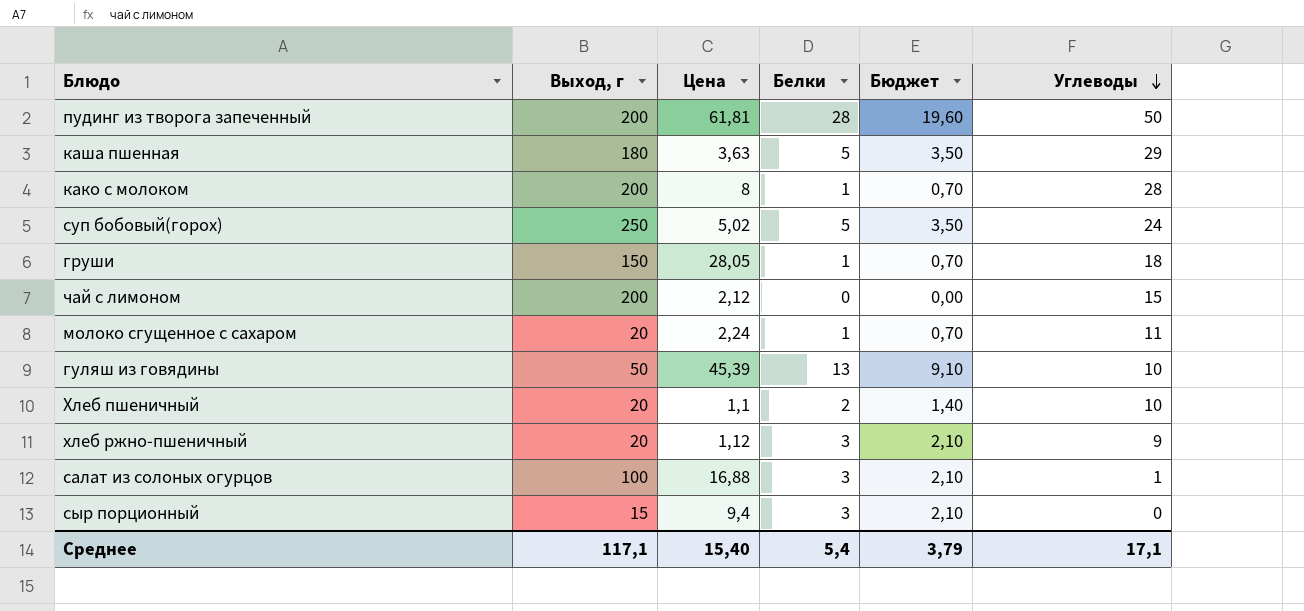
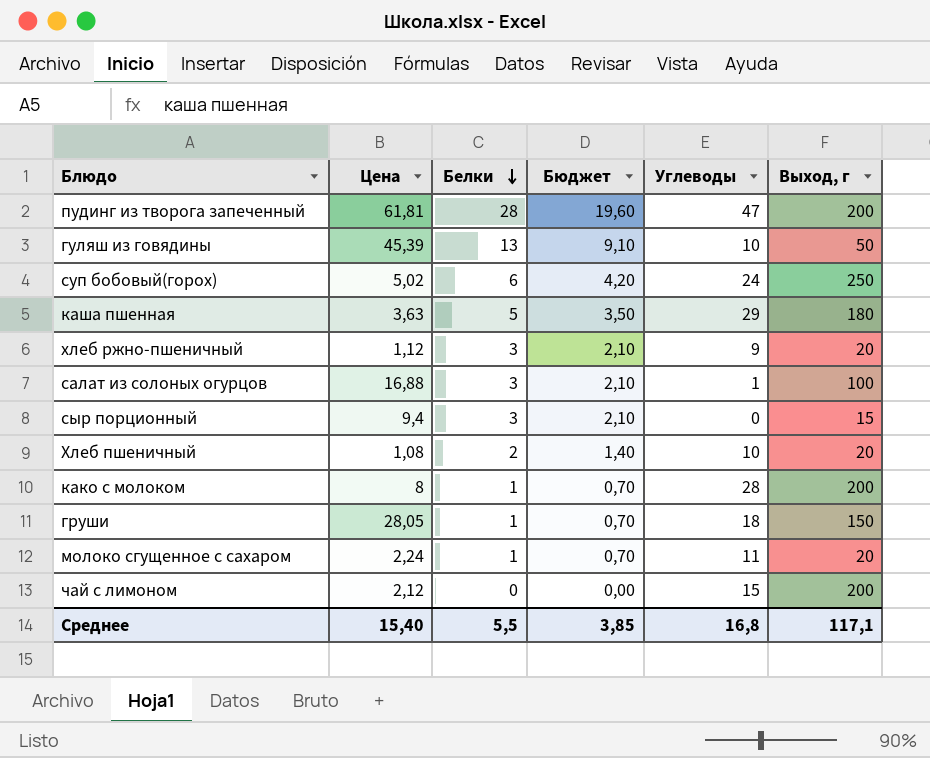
row order: Углеводы descending -> Белки descending
column Выход, г | position: 2 -> 6
пудинг из творога запеченный | Углеводы: 50 -> 47
суп бобовый(горох) | Белки: 5 -> 6
суп бобовый(горох) | Бюджет: 3,50 -> 4,20
Хлеб пшеничный | Цена: 1,1 -> 1,08
Среднее | Белки: 5,4 -> 5,5
Среднее | Бюджет: 3,79 -> 3,85
Среднее | Углеводы: 17,1 -> 16,8

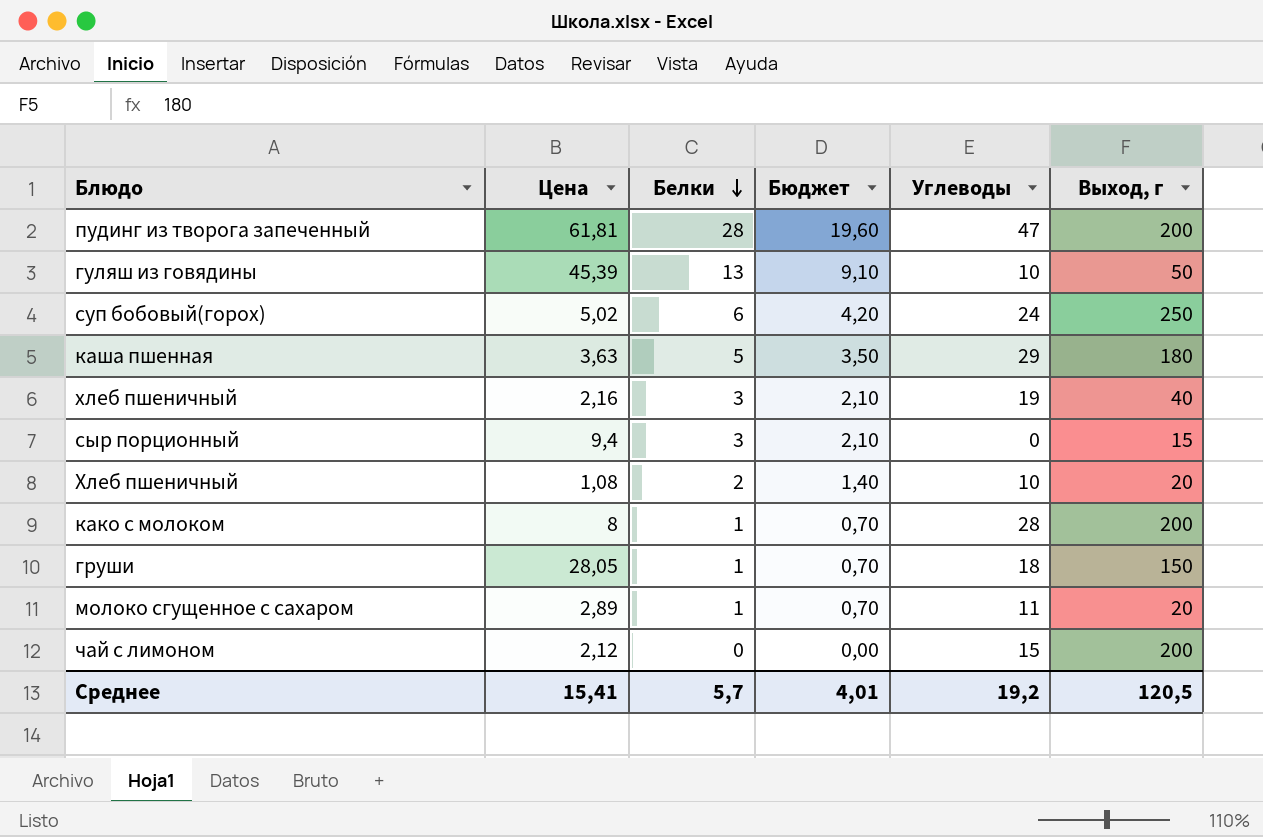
row хлеб ржно-пшеничный: 1,12 | 3 | 2,10 | 9 | 20 -> none
row салат из солоных огурцов: 16,88 | 3 | 2,10 | 1 | 100 -> none
row хлеб пшеничный: none -> 2,16 | 3 | 2,10 | 19 | 40
молоко сгущенное с сахаром | Цена: 2,24 -> 2,89
Среднее | Цена: 15,40 -> 15,41
Среднее | Белки: 5,5 -> 5,7
Среднее | Бюджет: 3,85 -> 4,01
Среднее | Углеводы: 16,8 -> 19,2
Среднее | Выход, г: 117,1 -> 120,5

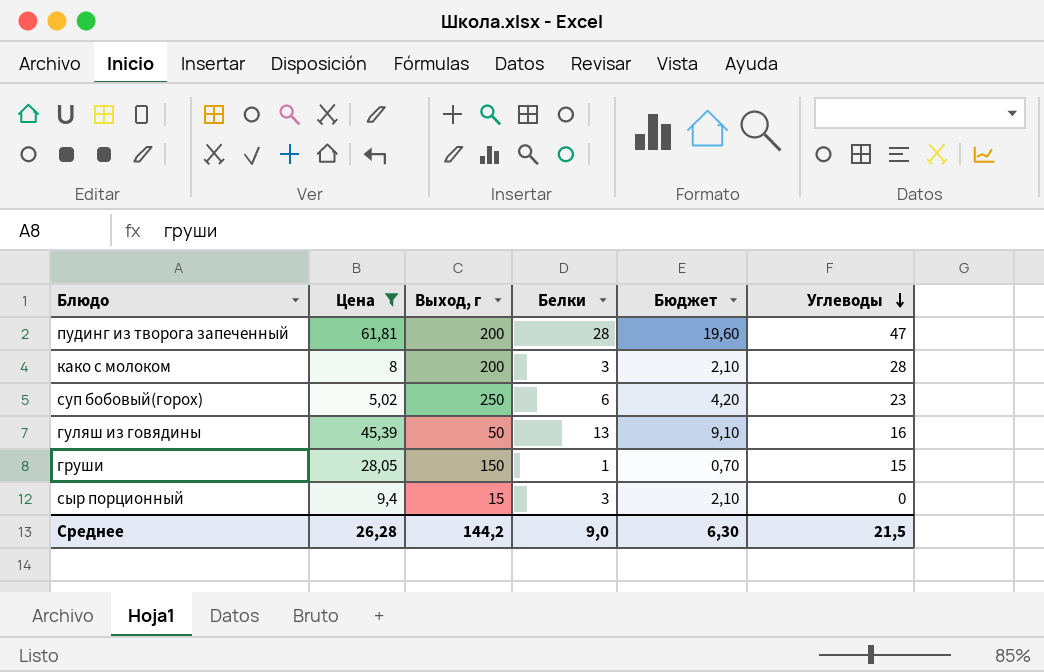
filter: none -> Цена >= 5,02
row order: Белки descending -> Углеводы descending
column Выход, г | position: 6 -> 3
како с молоком | Белки: 1 -> 3
како с молоком | Бюджет: 0,70 -> 2,10
суп бобовый(горох) | Углеводы: 24 -> 23
гуляш из говядины | Углеводы: 10 -> 16
груши | Углеводы: 18 -> 15
Среднее | Цена: 15,41 -> 26,28
Среднее | Выход, г: 120,5 -> 144,2
Среднее | Белки: 5,7 -> 9,0
Среднее | Бюджет: 4,01 -> 6,30
Среднее | Углеводы: 19,2 -> 21,5

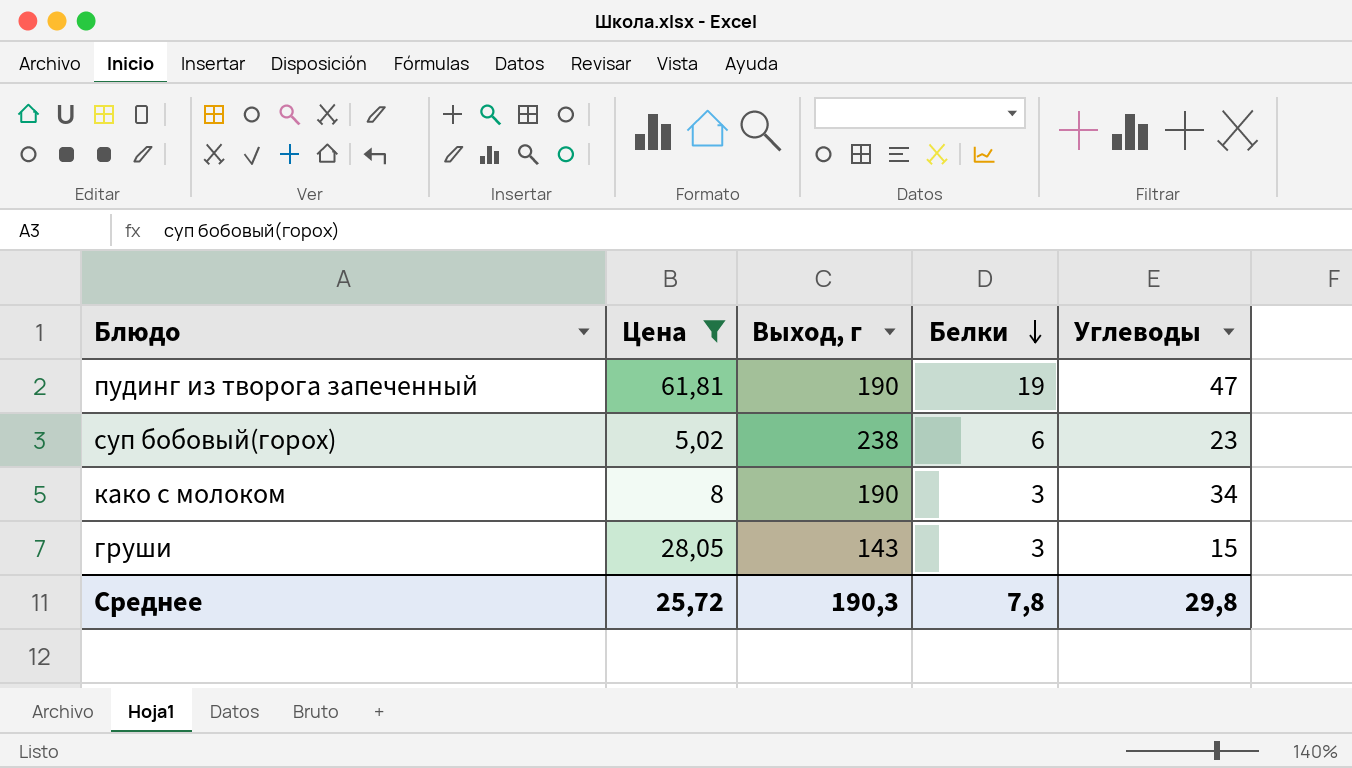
row order: Углеводы descending -> Белки descending
column Бюджет | formula: [Белки] * 0,7 -> none
row гуляш из говядины: 45,39 | 50 | 13 | 9,10 | 16 -> none
row сыр порционный: 9,4 | 15 | 3 | 2,10 | 0 -> none
пудинг из творога запеченный | Выход, г: 200 -> 190
пудинг из творога запеченный | Белки: 28 -> 19
суп бобовый(горох) | Выход, г: 250 -> 238
како с молоком | Выход, г: 200 -> 190
како с молоком | Углеводы: 28 -> 34
груши | Выход, г: 150 -> 143
груши | Белки: 1 -> 3
Среднее | Цена: 26,28 -> 25,72
Среднее | Выход, г: 144,2 -> 190,3
Среднее | Белки: 9,0 -> 7,8
Среднее | Углеводы: 21,5 -> 29,8

